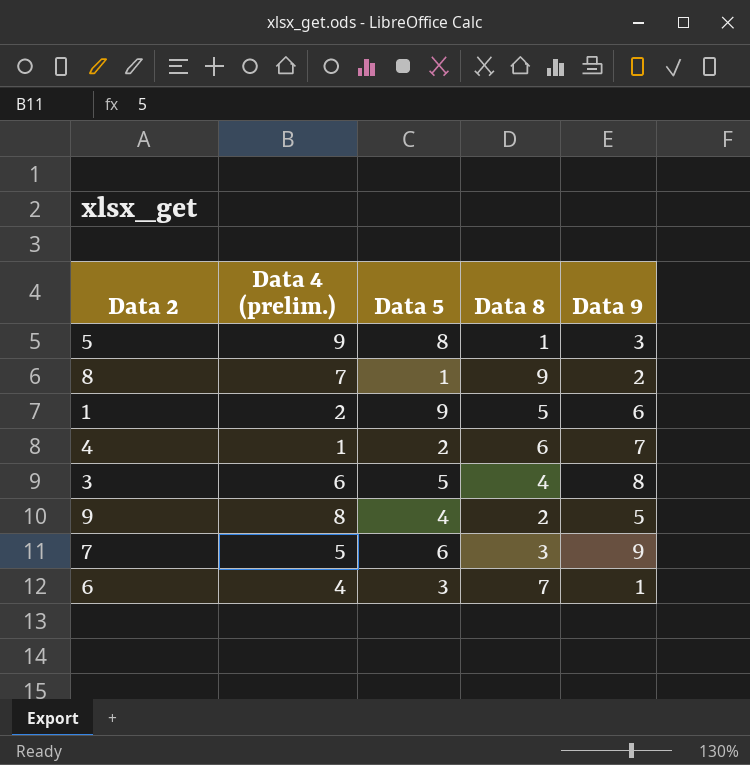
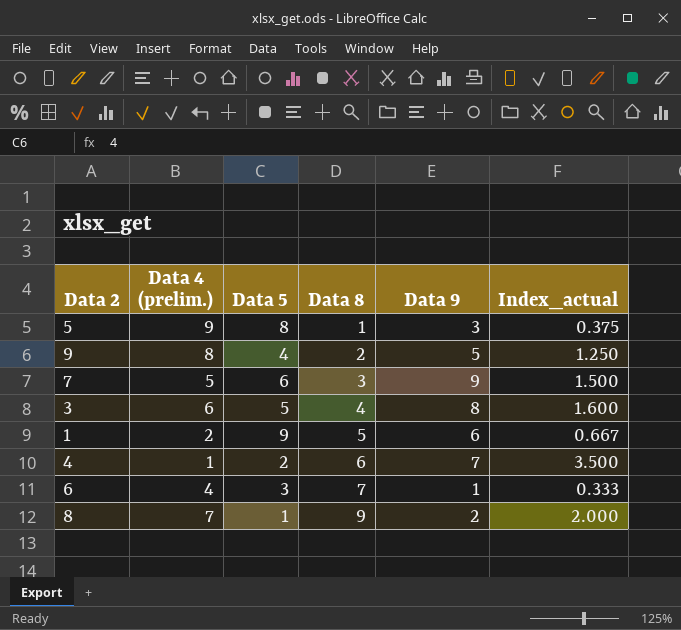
row order: none -> Data 8 ascending
column Index_actual | formula: none -> [Data 9] / [Data 5]

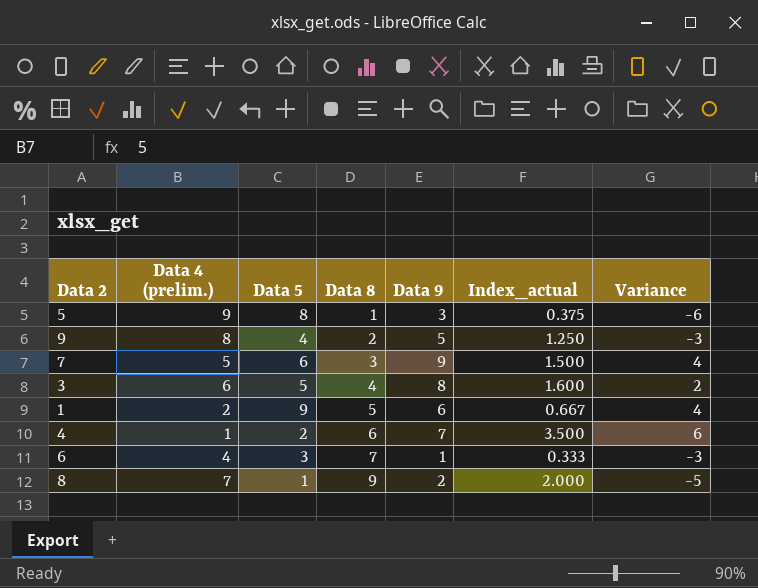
column Variance | formula: none -> [Data 9] - [Data 4 (prelim.)]

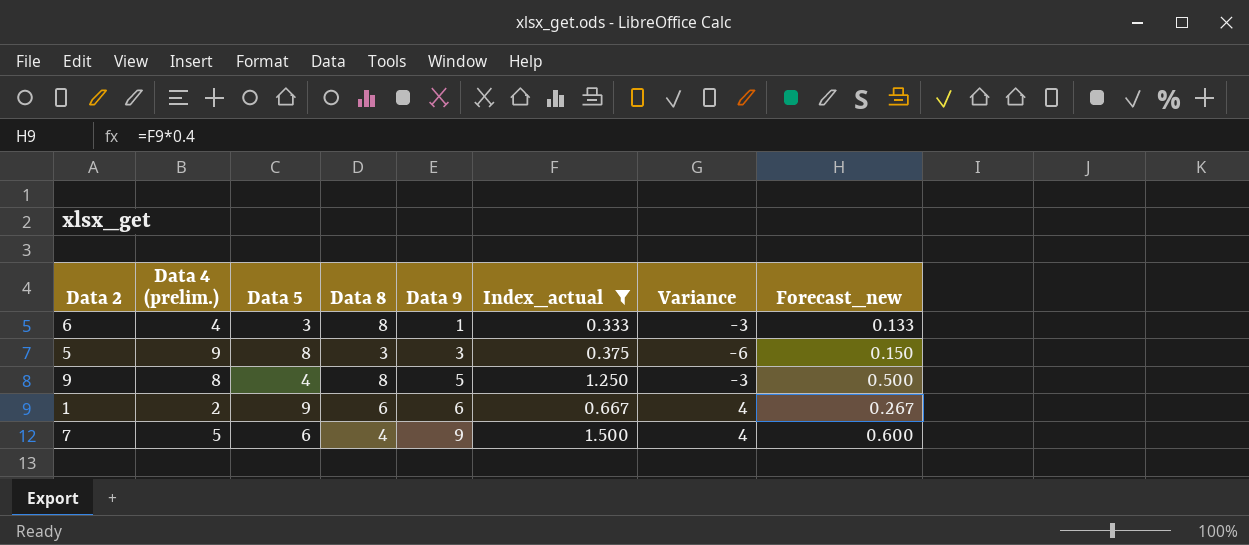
filter: none -> Index_actual <= 1.500
row order: Data 8 ascending -> Data 9 ascending
column Forecast_new | formula: none -> [Index_actual] * 0.4
6 | Data 8: 7 -> 8
5 | Data 8: 1 -> 3
9 | Data 8: 2 -> 8
1 | Data 8: 5 -> 6
7 | Data 8: 3 -> 4

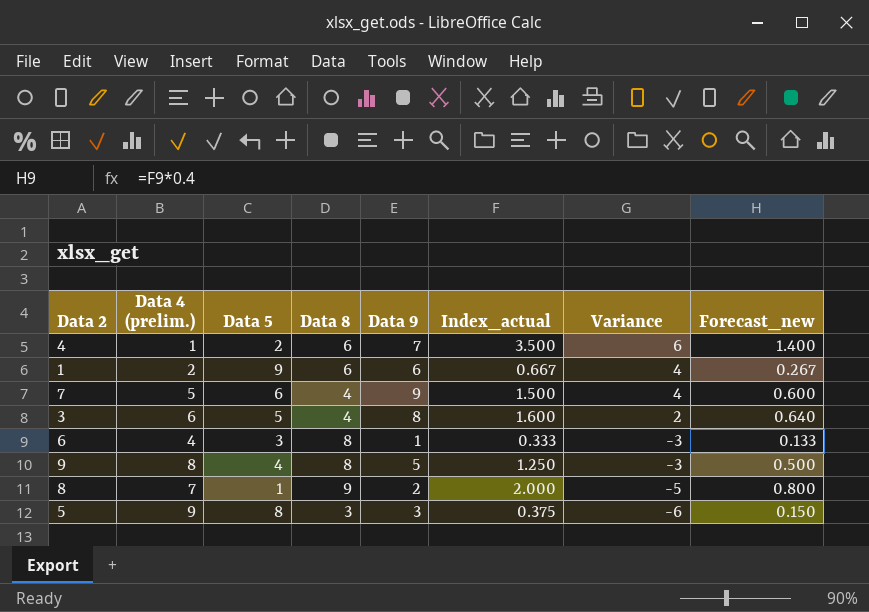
filter: Index_actual <= 1.500 -> none
row order: Data 9 ascending -> Variance descending

